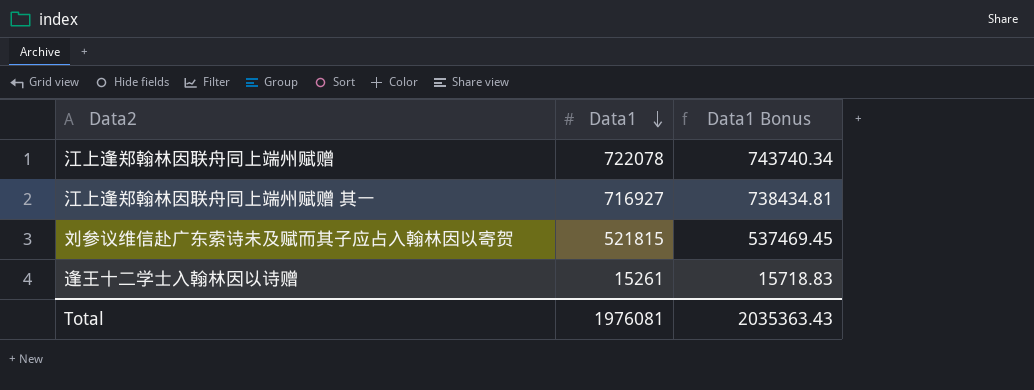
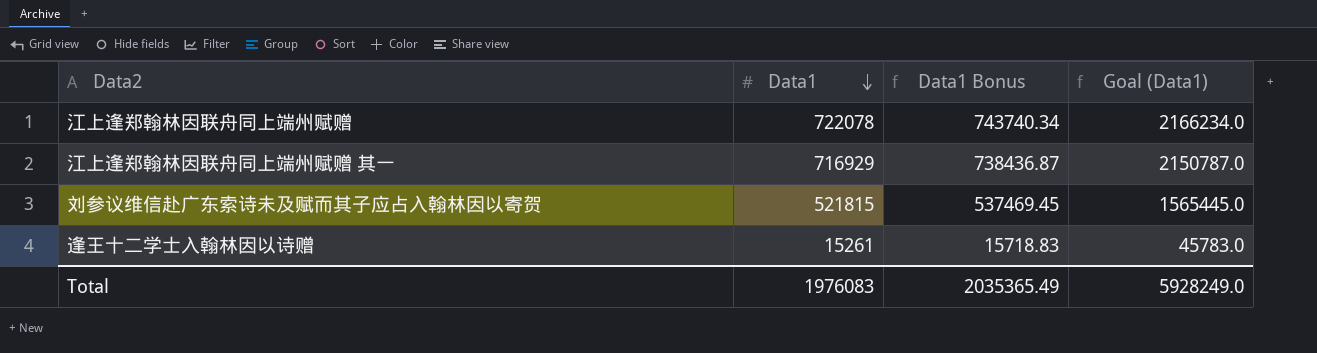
column Goal (Data1) | formula: none -> [Data1] * 3
江上逢郑翰林因联舟同上端州赋赠 其一 | Data1: 716927 -> 716929
江上逢郑翰林因联舟同上端州赋赠 其一 | Data1 Bonus: 738434.81 -> 738436.87
Total | Data1: 1976081 -> 1976083
Total | Data1 Bonus: 2035363.43 -> 2035365.49

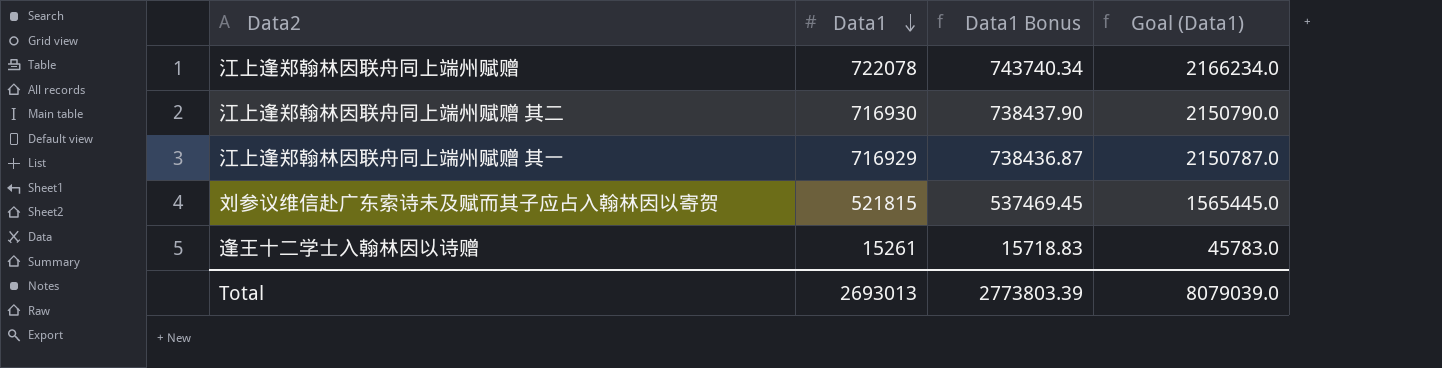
row 江上逢郑翰林因联舟同上端州赋赠 其二: none -> 716930 | 738437.90 | 2150790.0
Total | Data1: 1976083 -> 2693013
Total | Data1 Bonus: 2035365.49 -> 2773803.39
Total | Goal (Data1): 5928249.0 -> 8079039.0

